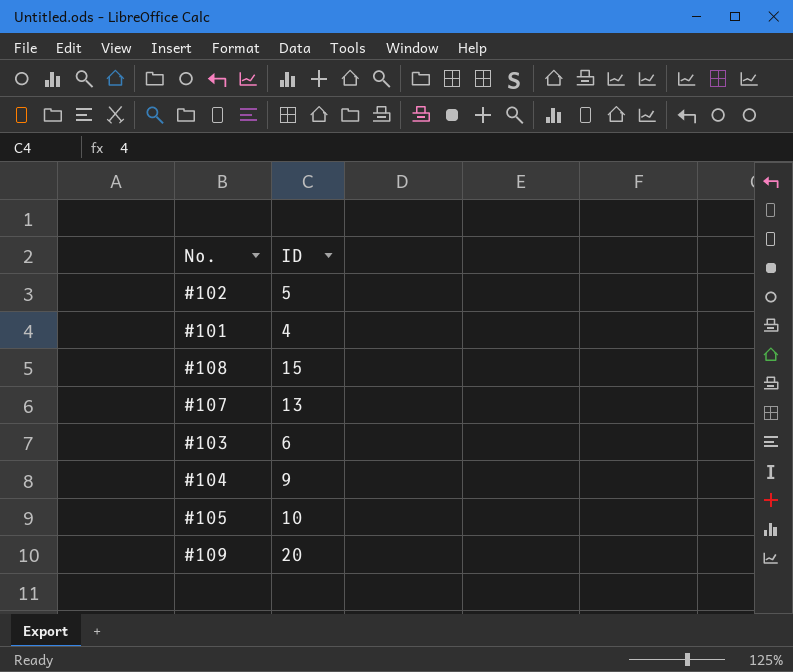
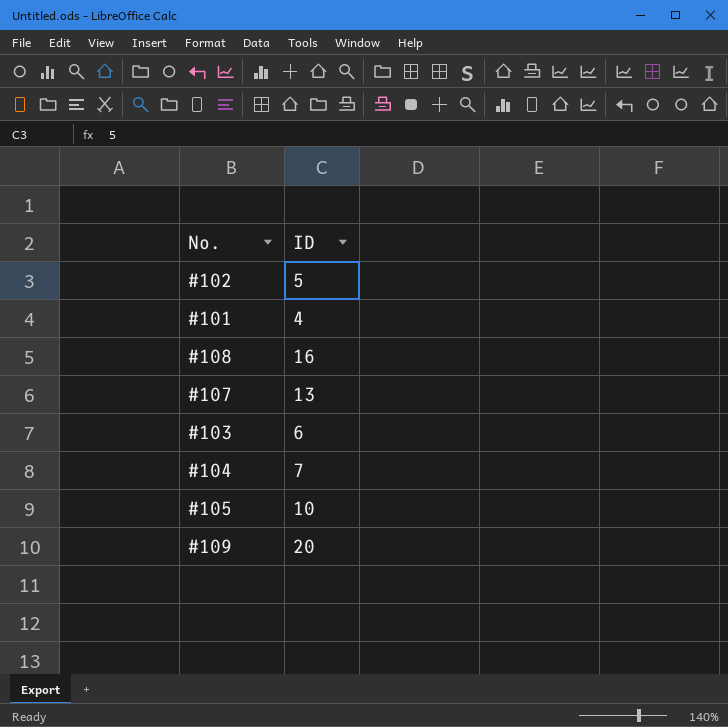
#108 | ID: 15 -> 16
#104 | ID: 9 -> 7

